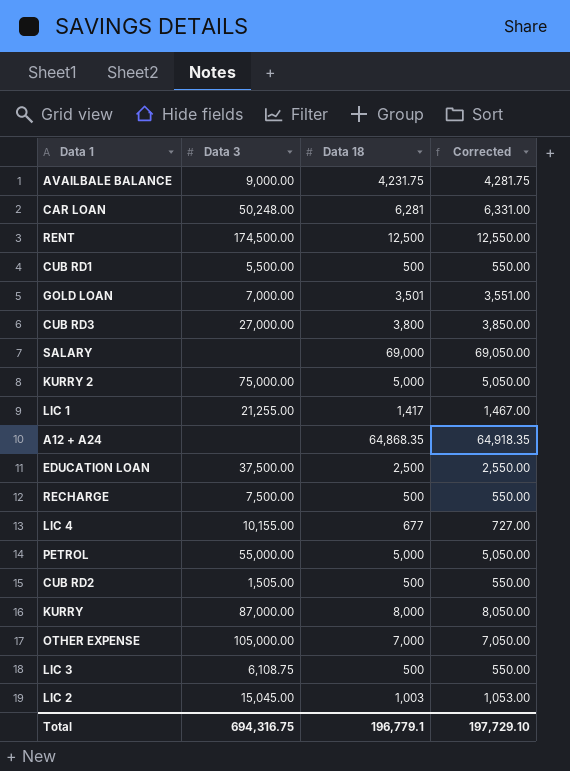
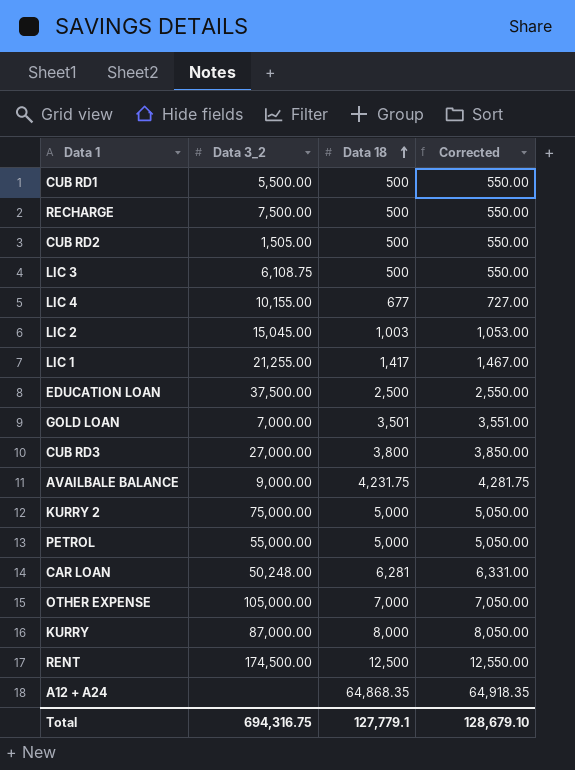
row order: none -> Data 18 ascending
column name: Data 3 -> Data 3_2
row SALARY: none | 69,000 | 69,050.00 -> none
Total | Data 18: 196,779.1 -> 127,779.1
Total | Corrected: 197,729.10 -> 128,679.10

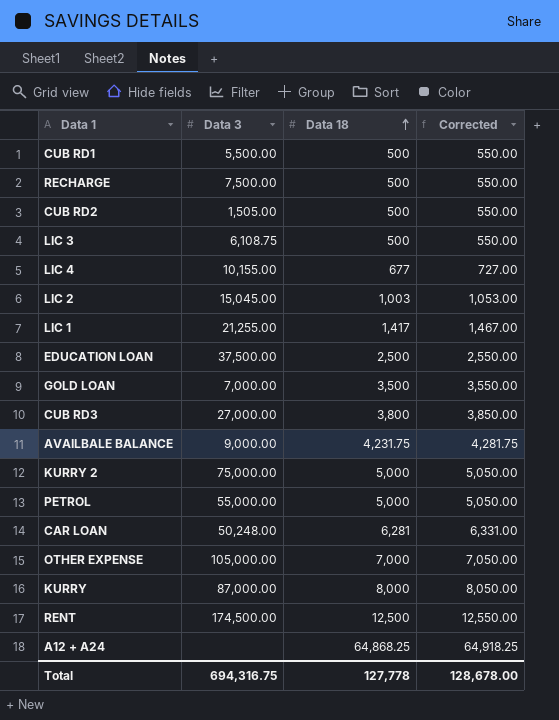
column name: Data 3_2 -> Data 3
GOLD LOAN | Data 18: 3,501 -> 3,500
GOLD LOAN | Corrected: 3,551.00 -> 3,550.00
A12 + A24 | Data 18: 64,868.35 -> 64,868.25
A12 + A24 | Corrected: 64,918.35 -> 64,918.25
Total | Data 18: 127,779.1 -> 127,778
Total | Corrected: 128,679.10 -> 128,678.00

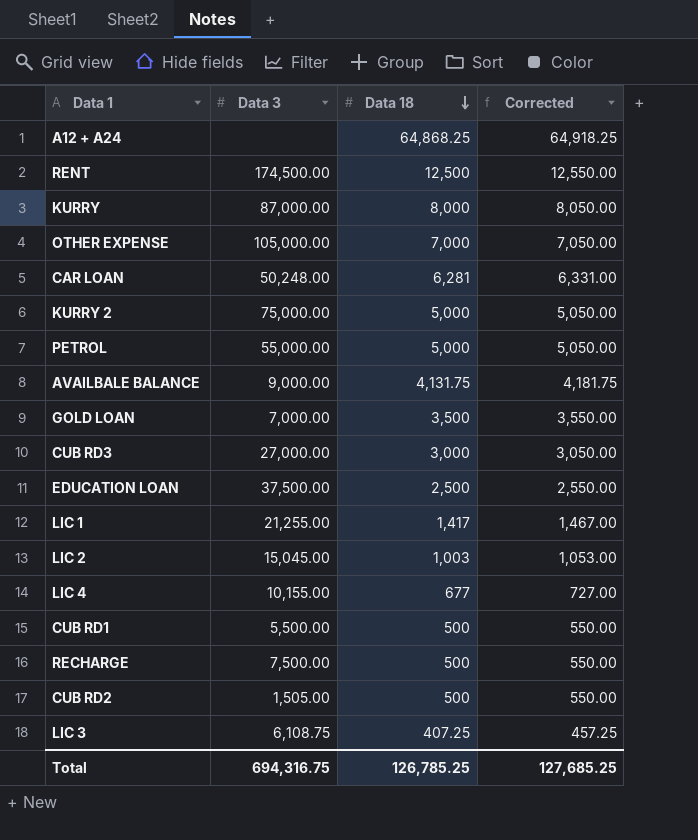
row order: Data 18 ascending -> Data 18 descending
AVAILBALE BALANCE | Data 18: 4,231.75 -> 4,131.75
AVAILBALE BALANCE | Corrected: 4,281.75 -> 4,181.75
CUB RD3 | Data 18: 3,800 -> 3,000
CUB RD3 | Corrected: 3,850.00 -> 3,050.00
LIC 3 | Data 18: 500 -> 407.25
LIC 3 | Corrected: 550.00 -> 457.25
Total | Data 18: 127,778 -> 126,785.25
Total | Corrected: 128,678.00 -> 127,685.25

